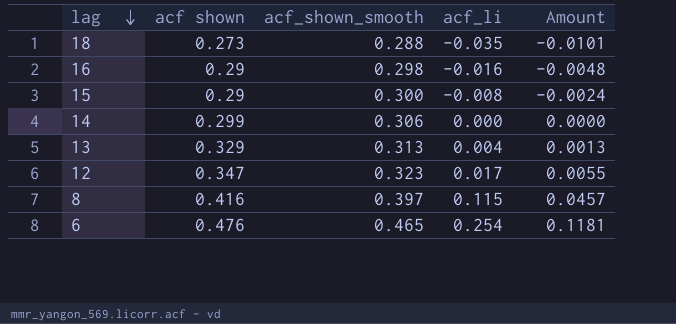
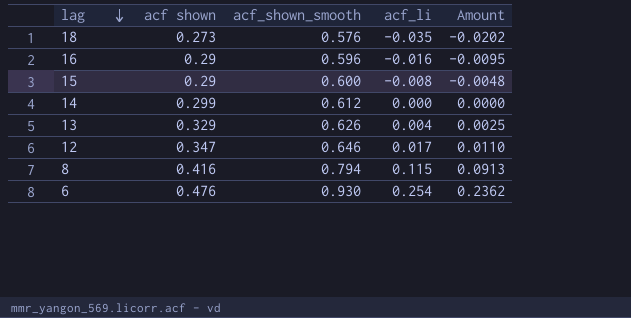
18 | acf_shown_smooth: 0.288 -> 0.576
18 | Amount: -0.0101 -> -0.0202
16 | acf_shown_smooth: 0.298 -> 0.596
16 | Amount: -0.0048 -> -0.0095
15 | acf_shown_smooth: 0.300 -> 0.600
15 | Amount: -0.0024 -> -0.0048
14 | acf_shown_smooth: 0.306 -> 0.612
13 | acf_shown_smooth: 0.313 -> 0.626
13 | Amount: 0.0013 -> 0.0025
12 | acf_shown_smooth: 0.323 -> 0.646
12 | Amount: 0.0055 -> 0.0110
8 | acf_shown_smooth: 0.397 -> 0.794
8 | Amount: 0.0457 -> 0.0913
6 | acf_shown_smooth: 0.465 -> 0.930
6 | Amount: 0.1181 -> 0.2362

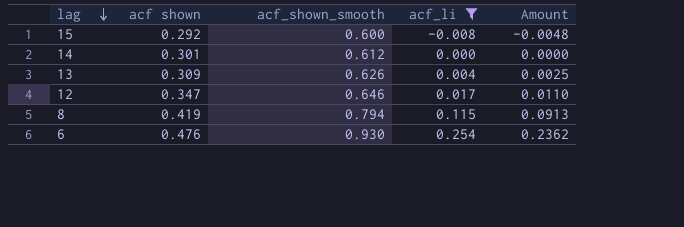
filter: none -> acf_li >= -0.008
15 | acf shown: 0.29 -> 0.292
14 | acf shown: 0.299 -> 0.301
13 | acf shown: 0.329 -> 0.309
8 | acf shown: 0.416 -> 0.419

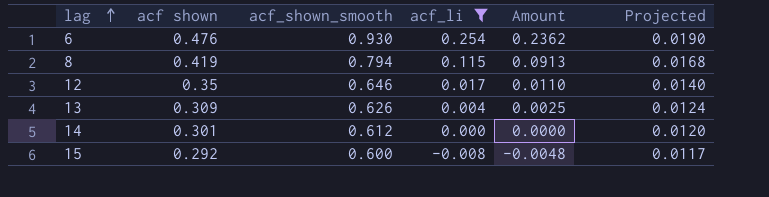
row order: lag descending -> lag ascending
column Projected | formula: none -> [acf shown] * 0.04
12 | acf shown: 0.347 -> 0.35

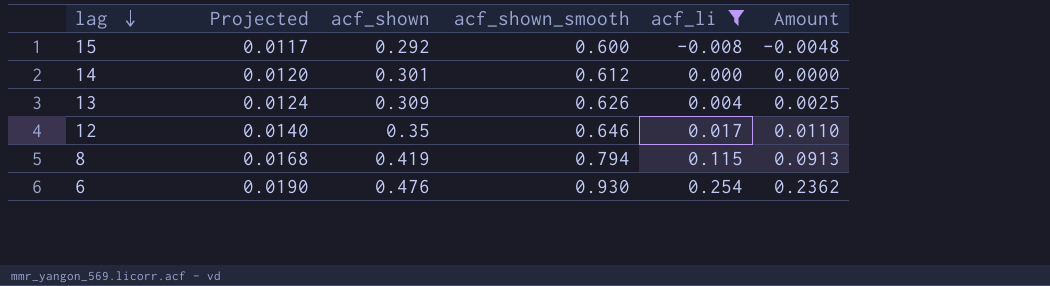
row order: lag ascending -> lag descending
column Projected | position: 6 -> 2
column name: acf shown -> acf_shown

